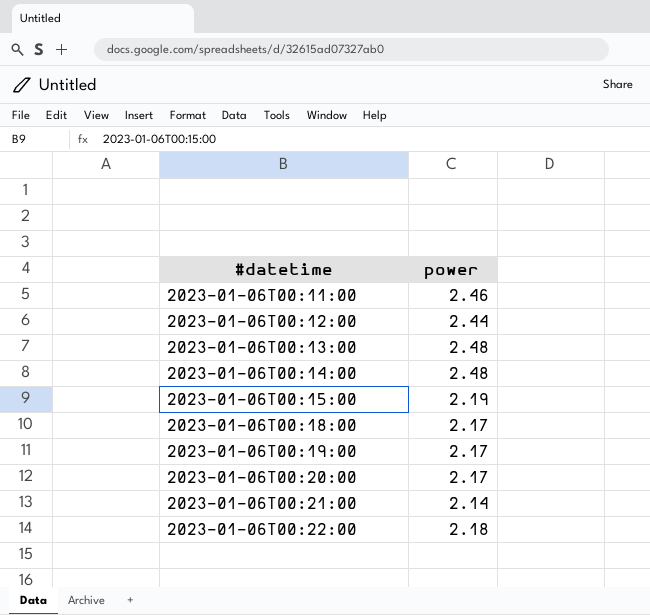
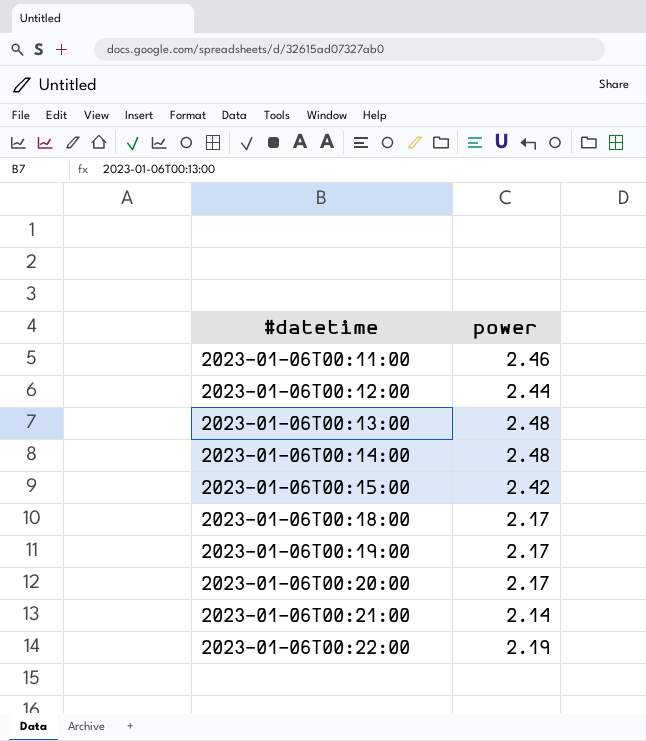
2023-01-06T00:15:00 | power: 2.19 -> 2.42
2023-01-06T00:22:00 | power: 2.18 -> 2.19

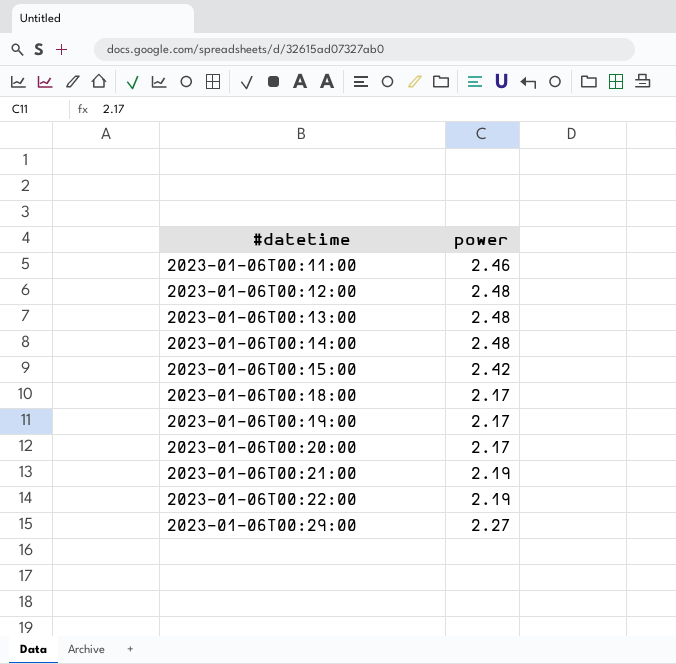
2023-01-06T00:12:00 | power: 2.44 -> 2.48
2023-01-06T00:21:00 | power: 2.14 -> 2.19
row 2023-01-06T00:29:00: none -> 2.27

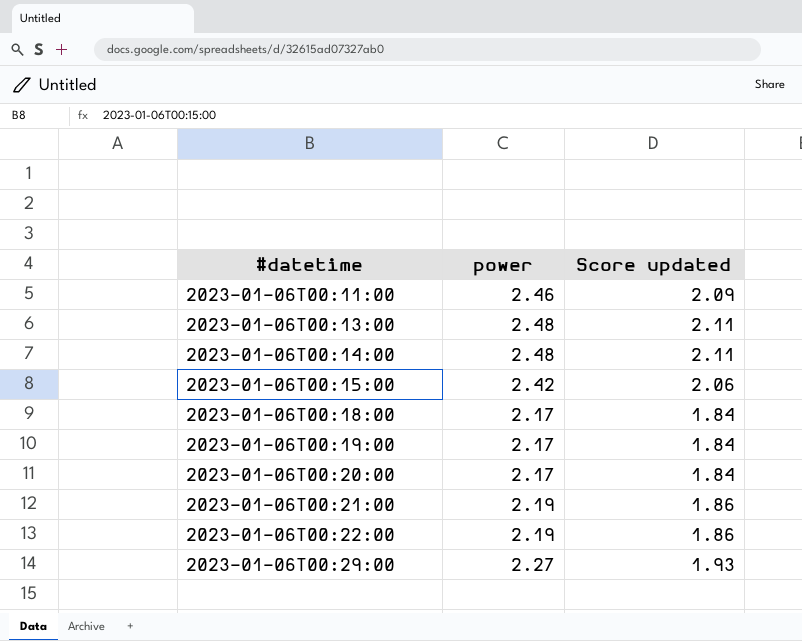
column Score updated | formula: none -> [power] * 0.85
row 2023-01-06T00:12:00: 2.48 -> none

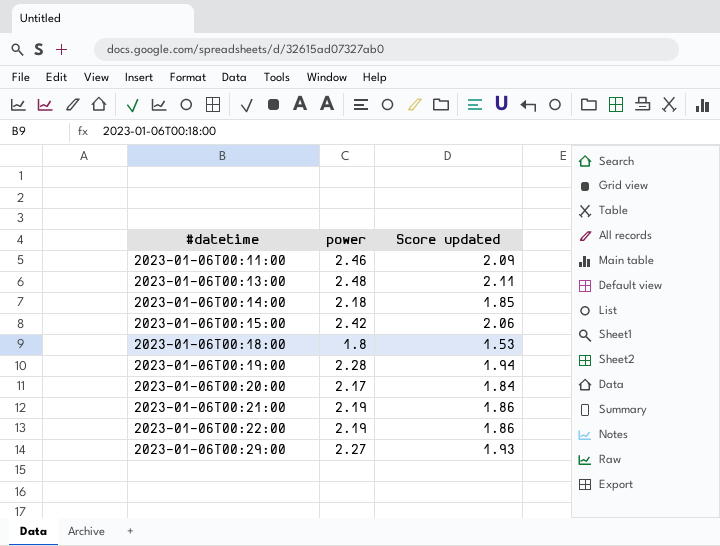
2023-01-06T00:14:00 | power: 2.48 -> 2.18
2023-01-06T00:14:00 | Score updated: 2.11 -> 1.85
2023-01-06T00:18:00 | power: 2.17 -> 1.8
2023-01-06T00:18:00 | Score updated: 1.84 -> 1.53
2023-01-06T00:19:00 | power: 2.17 -> 2.28
2023-01-06T00:19:00 | Score updated: 1.84 -> 1.94

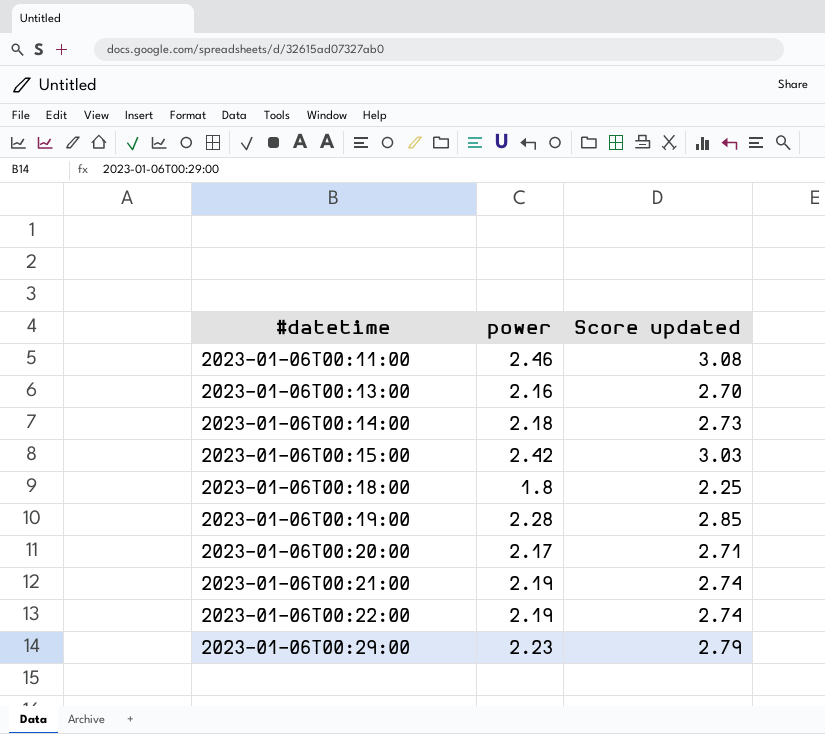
column Score updated | formula: [power] * 0.85 -> [power] * 1.25
2023-01-06T00:13:00 | power: 2.48 -> 2.16
2023-01-06T00:29:00 | power: 2.27 -> 2.23

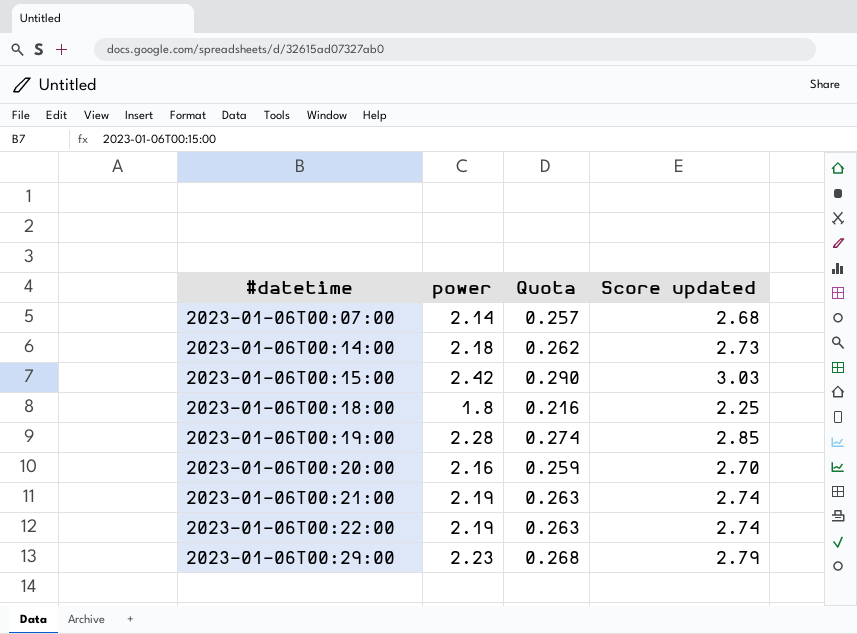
column Quota | formula: none -> [power] * 0.12
row 2023-01-06T00:11:00: 2.46 | 3.08 -> none
row 2023-01-06T00:13:00: 2.16 | 2.70 -> none
row 2023-01-06T00:07:00: none -> 2.14 | 0.257 | 2.68
2023-01-06T00:20:00 | power: 2.17 -> 2.16
2023-01-06T00:20:00 | Score updated: 2.71 -> 2.70

